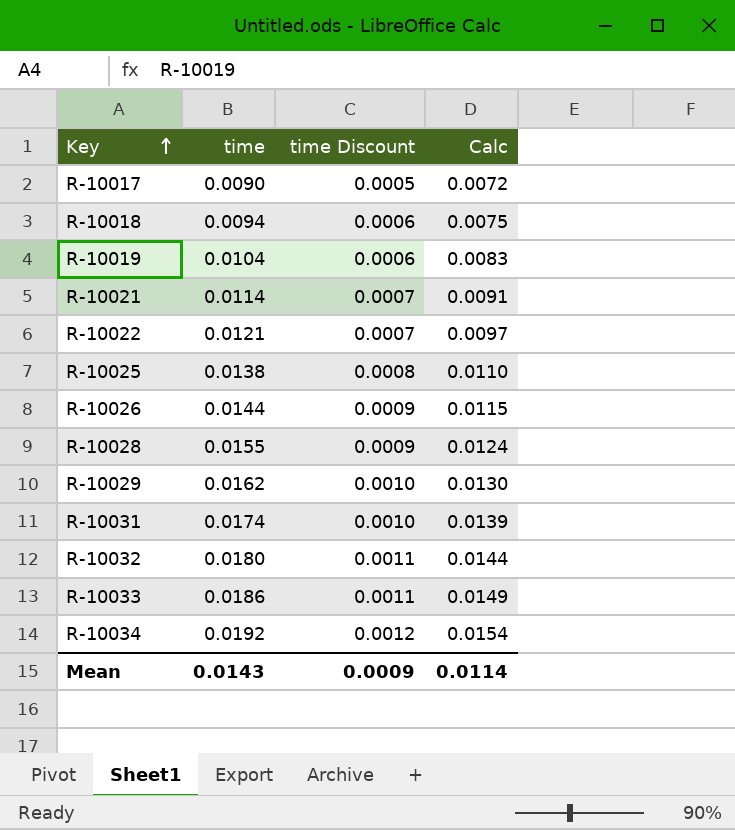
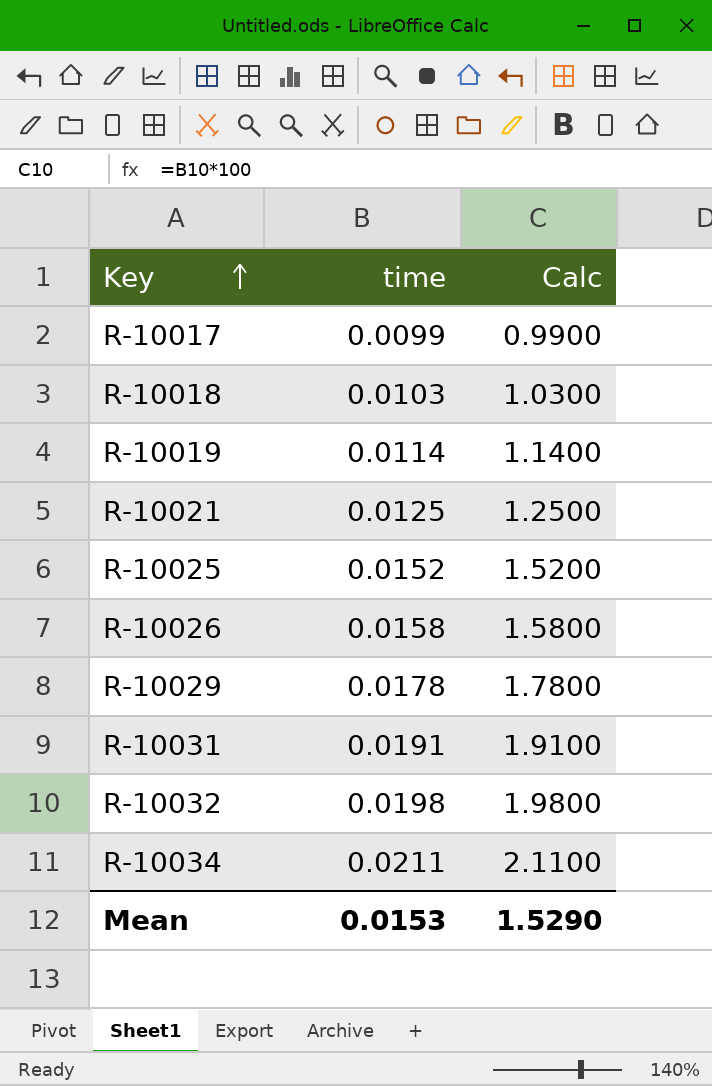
column time Discount | formula: [time] * 0.06 -> none
column Calc | formula: [time] * 0.8 -> [time] * 100
row R-10022: 0.0121 | 0.0007 | 0.0097 -> none
row R-10028: 0.0155 | 0.0009 | 0.0124 -> none
row R-10033: 0.0186 | 0.0011 | 0.0149 -> none
R-10017 | time: 0.0090 -> 0.0099
R-10018 | time: 0.0094 -> 0.0103
R-10019 | time: 0.0104 -> 0.0114
R-10021 | time: 0.0114 -> 0.0125
R-10025 | time: 0.0138 -> 0.0152
R-10026 | time: 0.0144 -> 0.0158
R-10029 | time: 0.0162 -> 0.0178
R-10031 | time: 0.0174 -> 0.0191
R-10032 | time: 0.0180 -> 0.0198
R-10034 | time: 0.0192 -> 0.0211
Mean | time: 0.0143 -> 0.0153
Mean | Calc: 0.0114 -> 1.5290

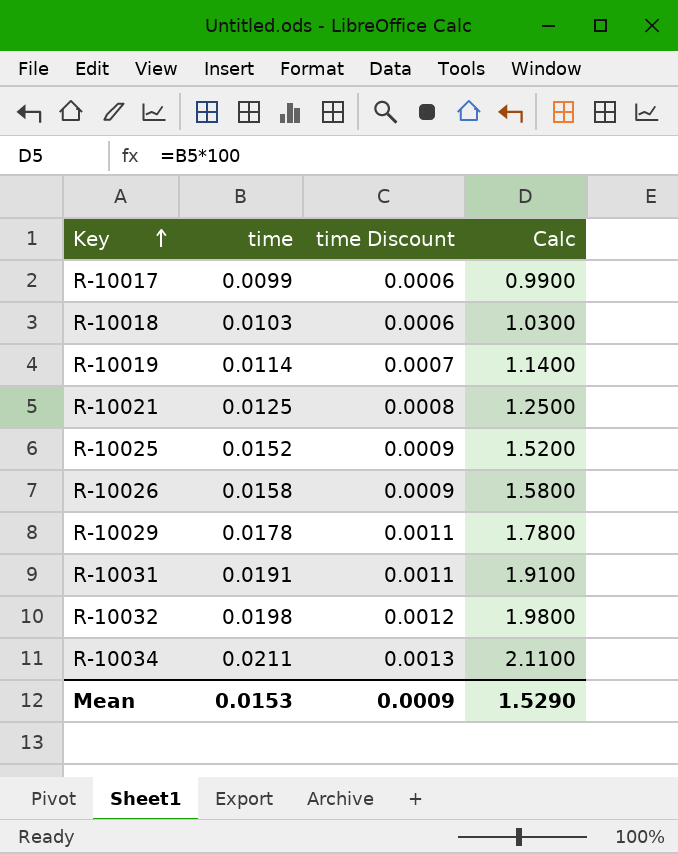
column time Discount | formula: none -> [time] * 0.06

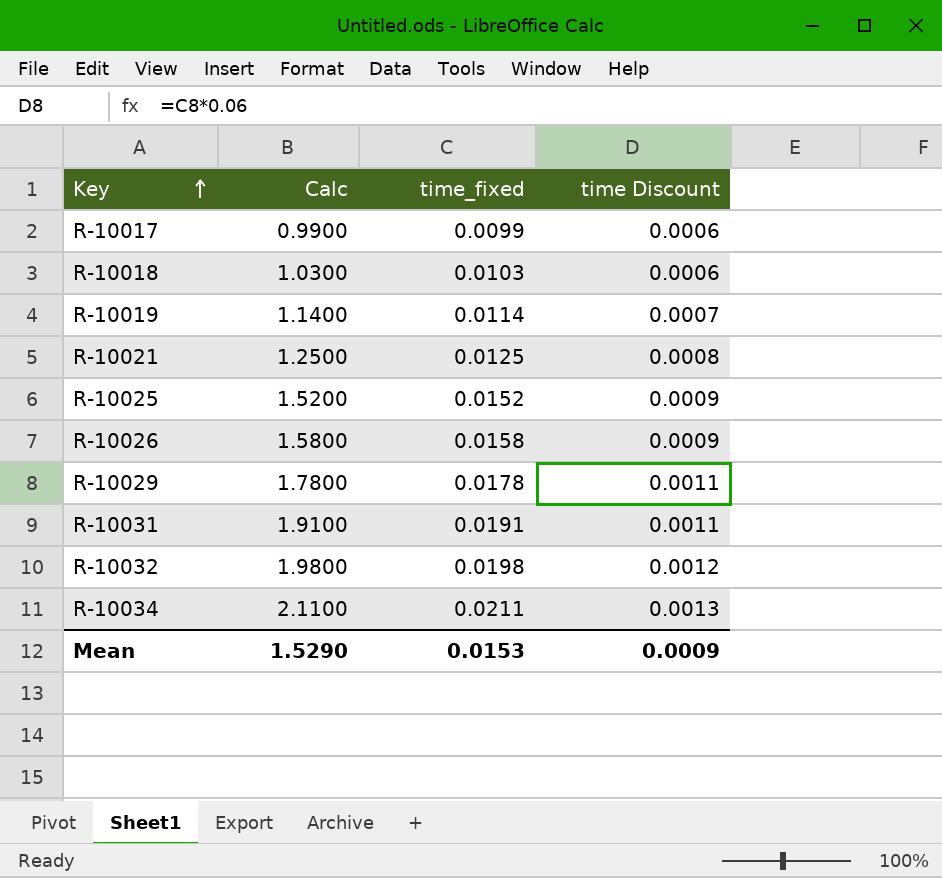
column Calc | position: 4 -> 2
column name: time -> time_fixed

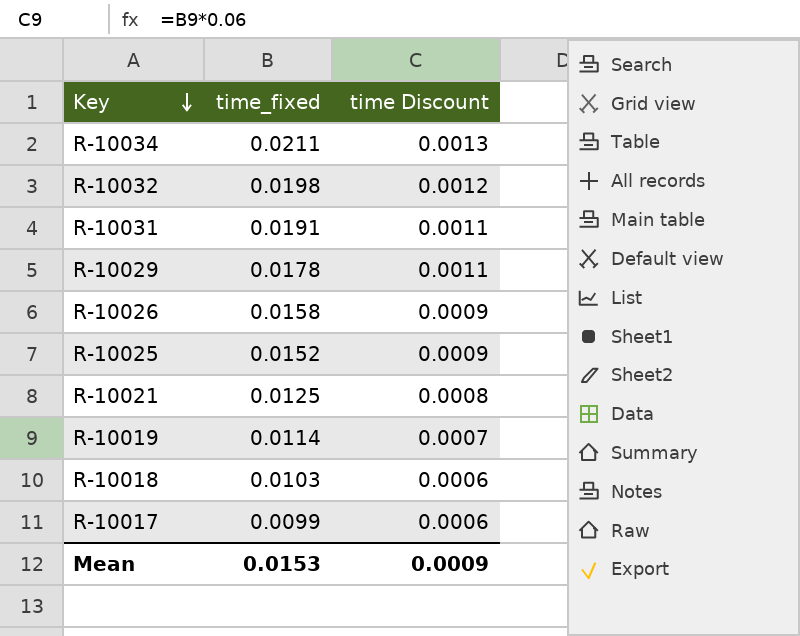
row order: Key ascending -> Key descending
column Calc | formula: [time_fixed] * 100 -> none

